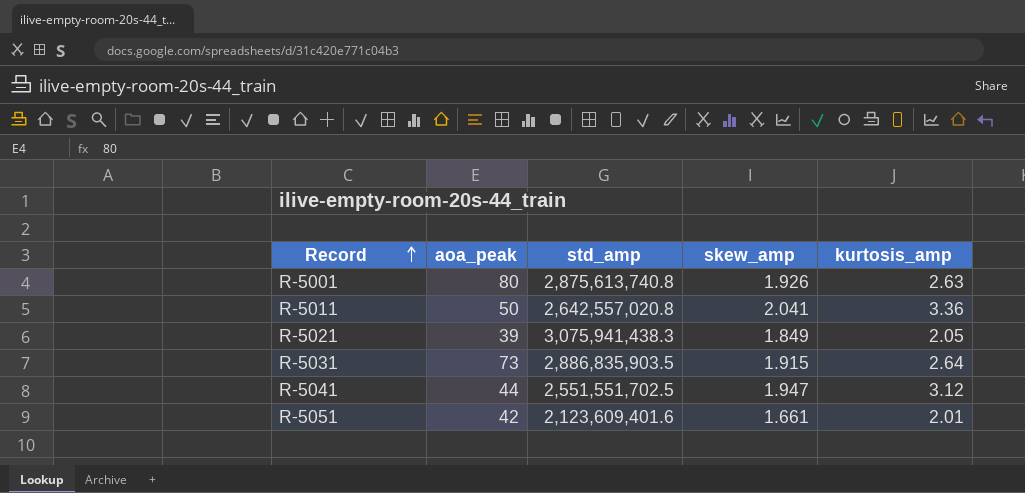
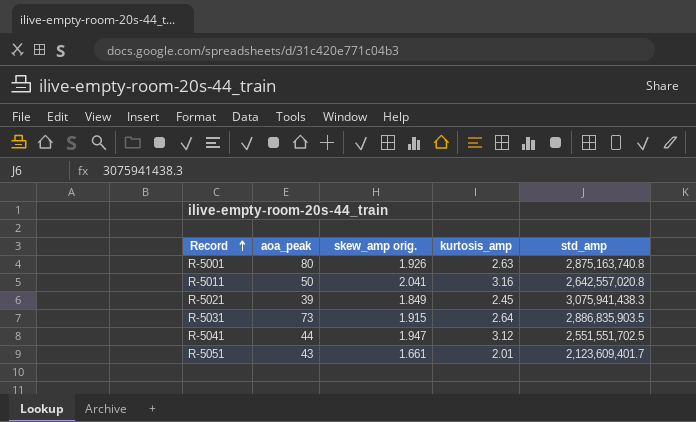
column name: skew_amp -> skew_amp orig.
column std_amp | position: 3 -> 5
R-5001 | std_amp: 2,875,613,740.8 -> 2,875,163,740.8
R-5011 | kurtosis_amp: 3.36 -> 3.16
R-5021 | kurtosis_amp: 2.05 -> 2.45
R-5051 | aoa_peak: 42 -> 43
R-5051 | std_amp: 2,123,609,401.6 -> 2,123,609,401.7

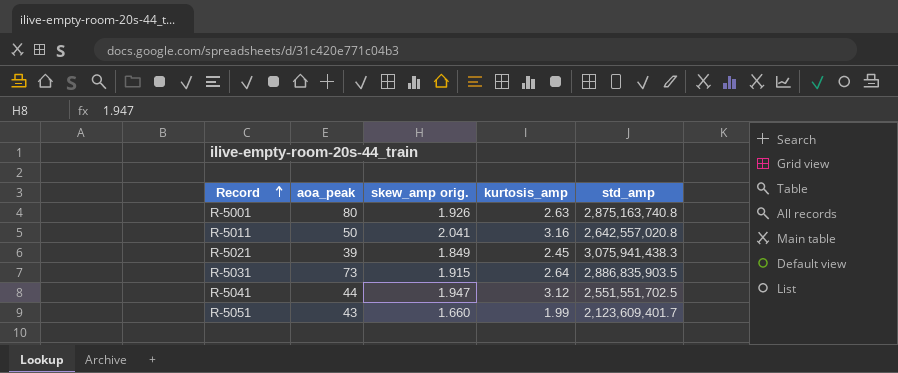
R-5051 | skew_amp orig.: 1.661 -> 1.660
R-5051 | kurtosis_amp: 2.01 -> 1.99

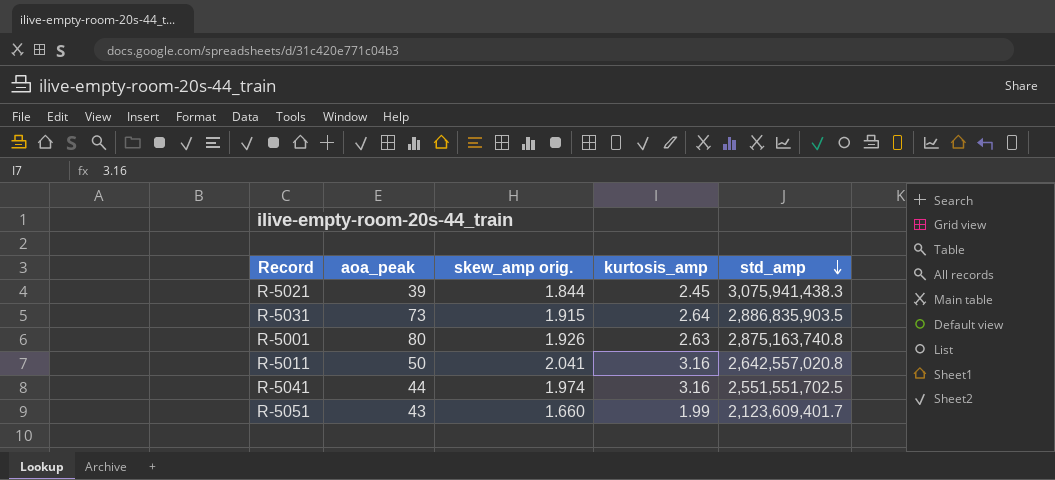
row order: Record ascending -> std_amp descending
R-5021 | skew_amp orig.: 1.849 -> 1.844
R-5041 | skew_amp orig.: 1.947 -> 1.974
R-5041 | kurtosis_amp: 3.12 -> 3.16

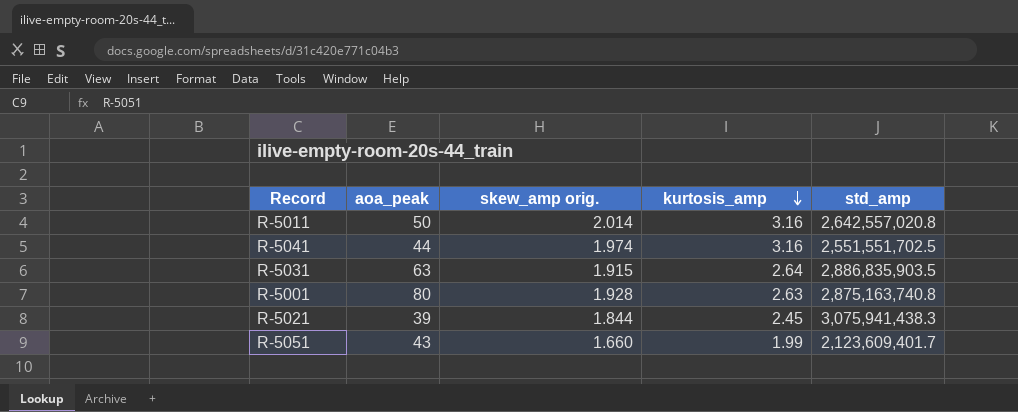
row order: std_amp descending -> kurtosis_amp descending
R-5011 | skew_amp orig.: 2.041 -> 2.014
R-5031 | aoa_peak: 73 -> 63
R-5001 | skew_amp orig.: 1.926 -> 1.928

